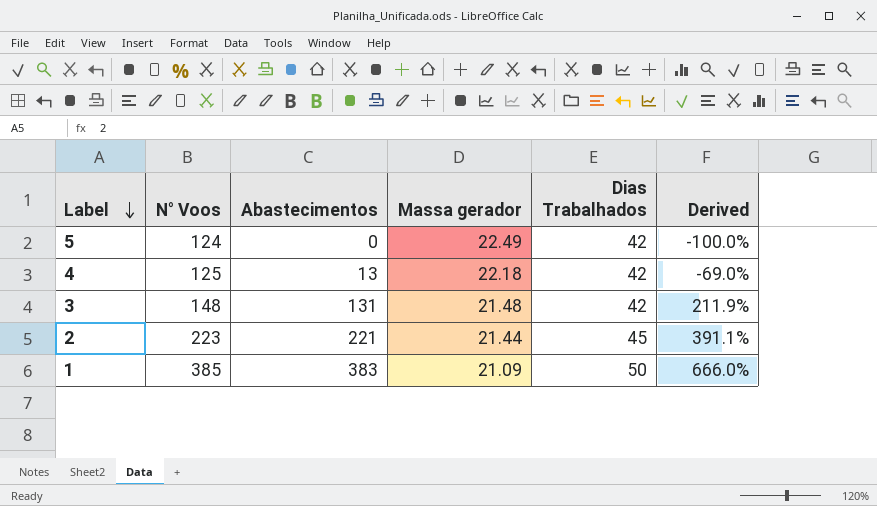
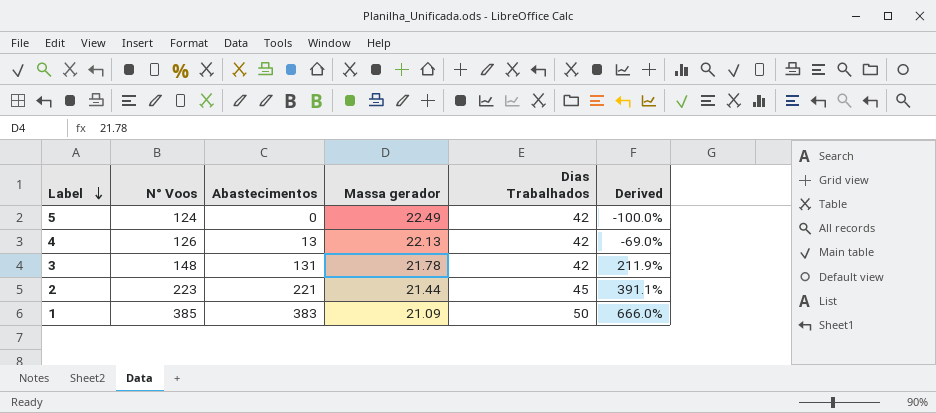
4 | N° Voos: 125 -> 126
4 | Massa gerador: 22.18 -> 22.13
3 | Massa gerador: 21.48 -> 21.78

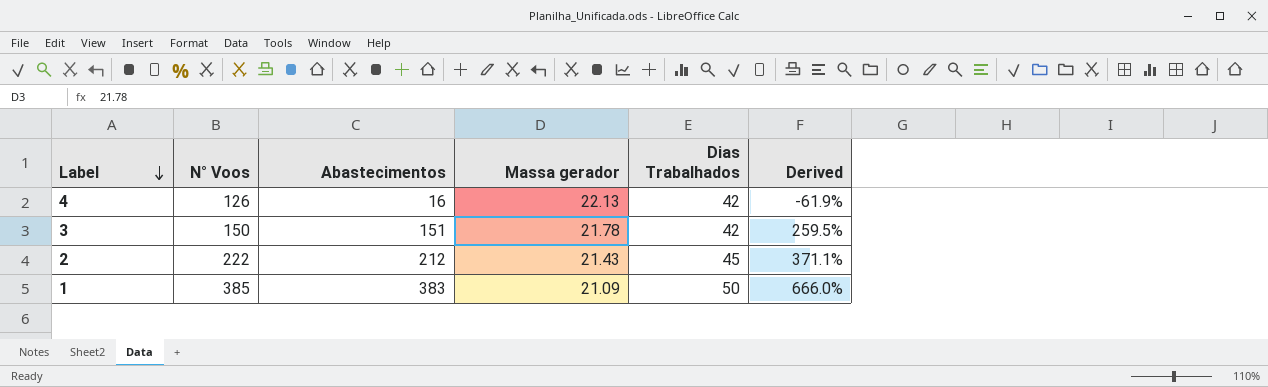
row 5: 124 | 0 | 22.49 | 42 | -100.0% -> none
4 | Abastecimentos: 13 -> 16
4 | Derived: -69.0% -> -61.9%
3 | N° Voos: 148 -> 150
3 | Abastecimentos: 131 -> 151
3 | Derived: 211.9% -> 259.5%
2 | N° Voos: 223 -> 222
2 | Abastecimentos: 221 -> 212
2 | Massa gerador: 21.44 -> 21.43
2 | Derived: 391.1% -> 371.1%

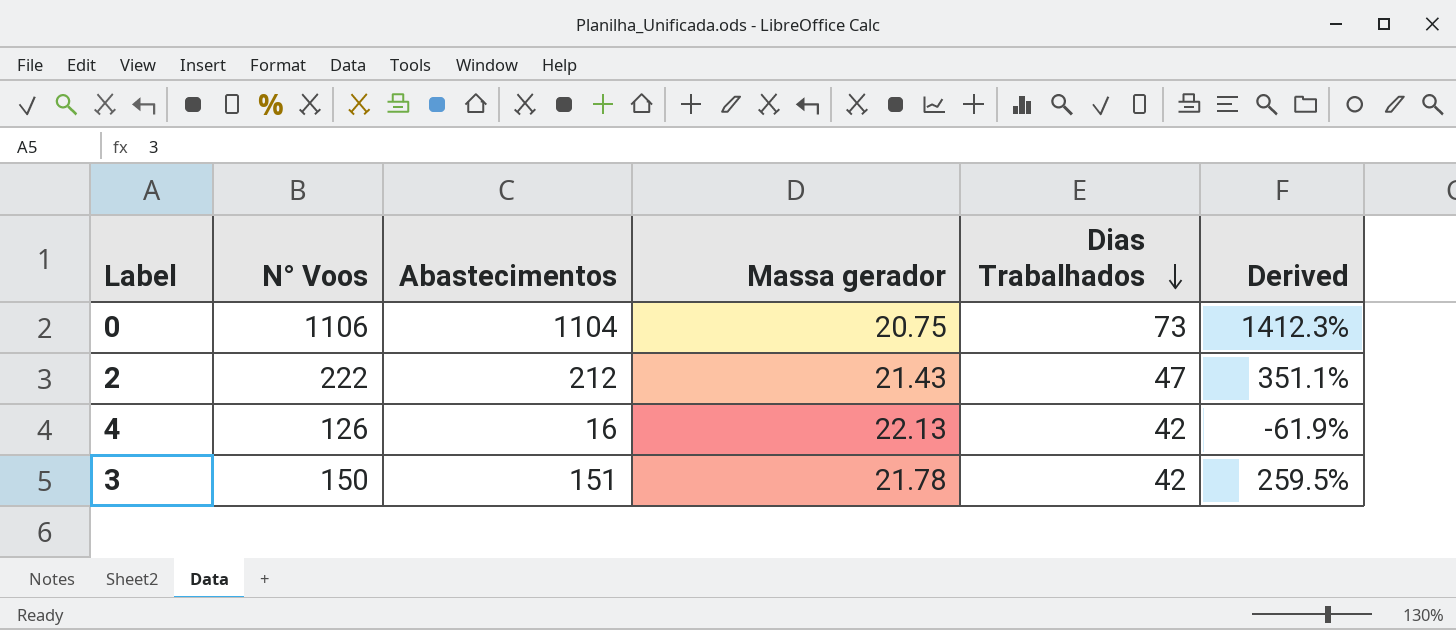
row order: Label descending -> Dias Trabalhados descending
row 1: 385 | 383 | 21.09 | 50 | 666.0% -> none
row 0: none -> 1106 | 1104 | 20.75 | 73 | 1412.3%
2 | Dias Trabalhados: 45 -> 47
2 | Derived: 371.1% -> 351.1%

